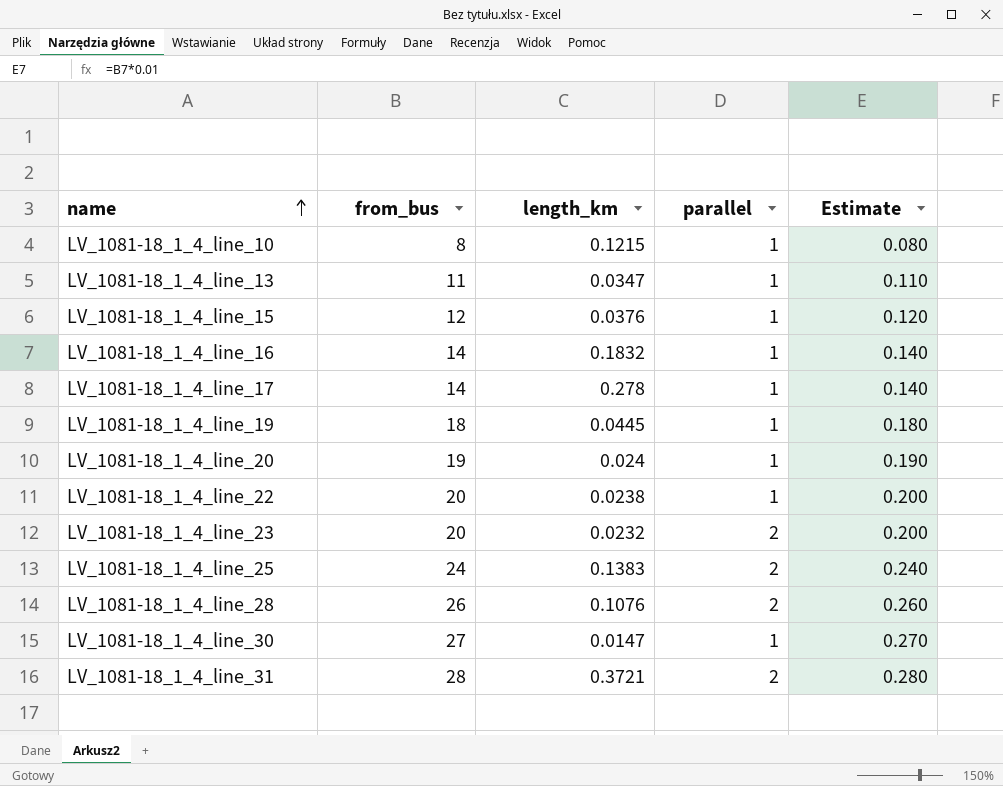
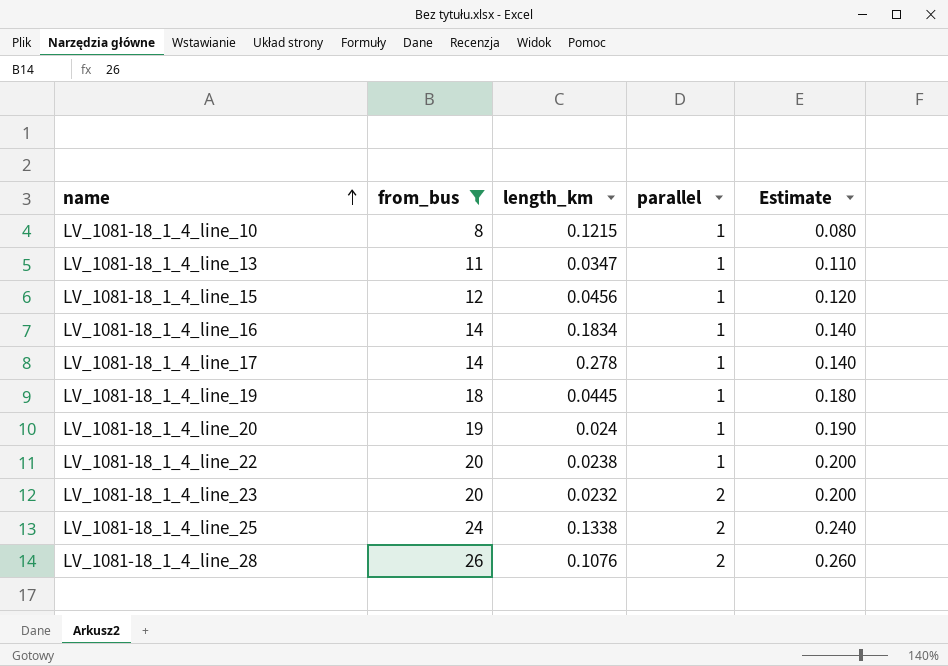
filter: none -> from_bus <= 26
LV_1081-18_1_4_line_15 | length_km: 0.0376 -> 0.0456
LV_1081-18_1_4_line_16 | length_km: 0.1832 -> 0.1834
LV_1081-18_1_4_line_25 | length_km: 0.1383 -> 0.1338

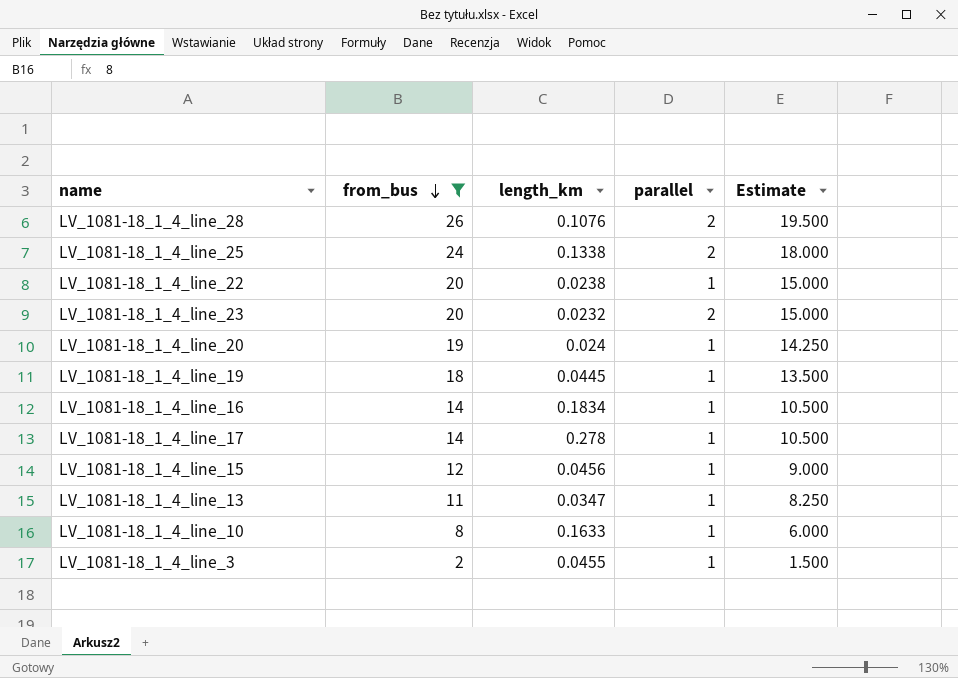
row order: name ascending -> from_bus descending
column Estimate | formula: [from_bus] * 0.01 -> [from_bus] * 0.75
LV_1081-18_1_4_line_10 | length_km: 0.1215 -> 0.1633
row LV_1081-18_1_4_line_3: none -> 2 | 0.0455 | 1 | 1.500

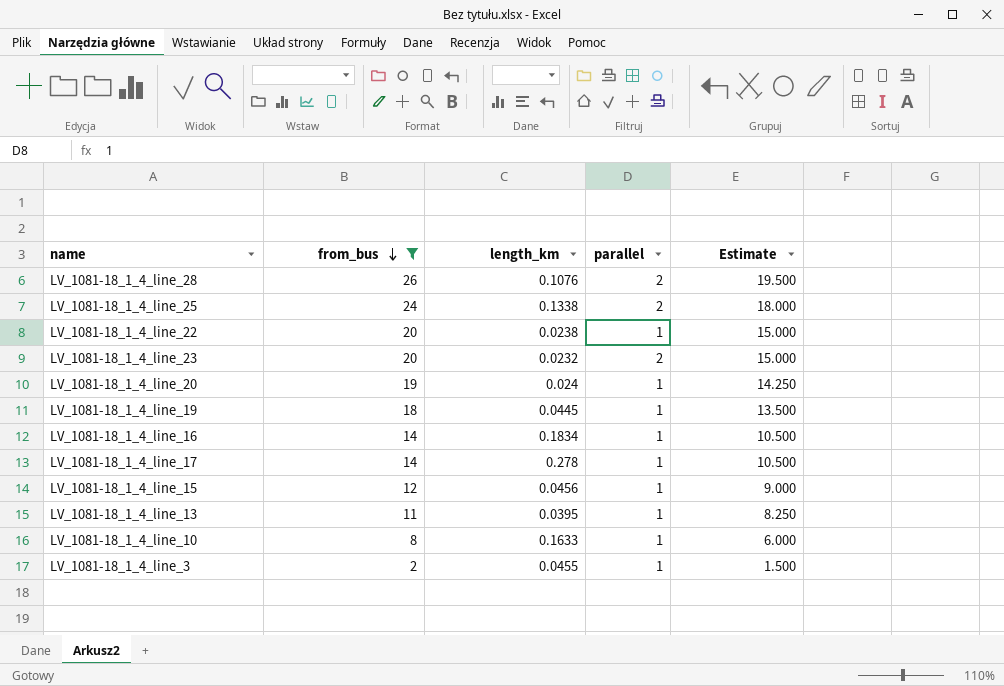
LV_1081-18_1_4_line_13 | length_km: 0.0347 -> 0.0395

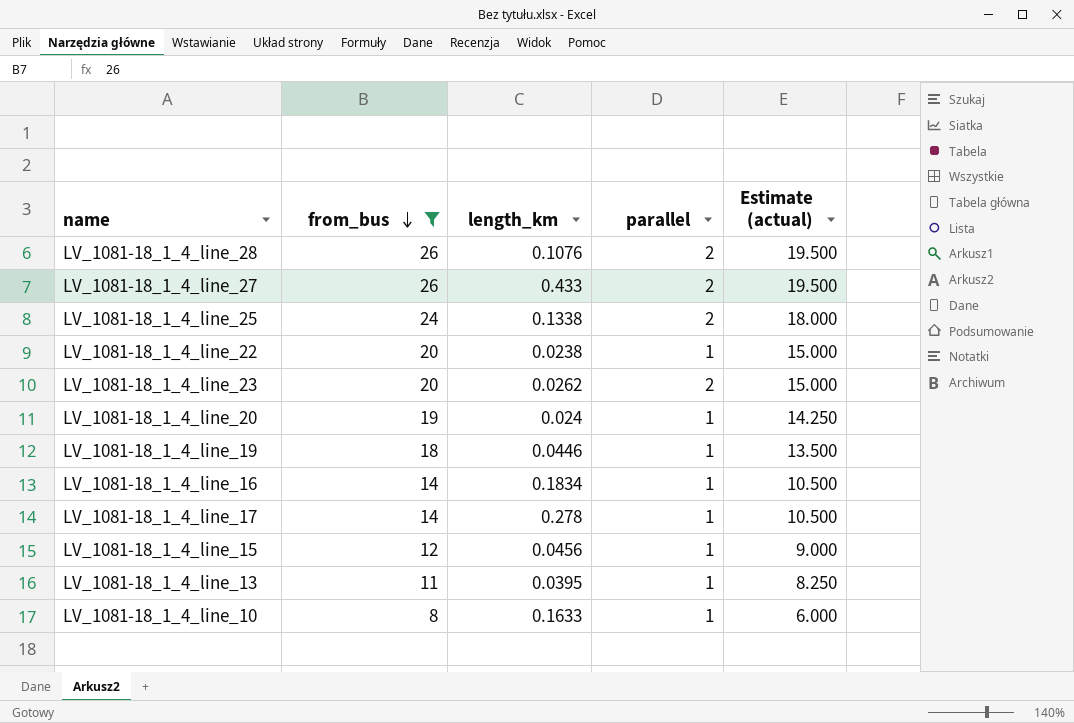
column name: Estimate -> Estimate (actual)
row LV_1081-18_1_4_line_3: 2 | 0.0455 | 1 | 1.500 -> none
row LV_1081-18_1_4_line_27: none -> 26 | 0.433 | 2 | 19.500
LV_1081-18_1_4_line_23 | length_km: 0.0232 -> 0.0262
LV_1081-18_1_4_line_19 | length_km: 0.0445 -> 0.0446

